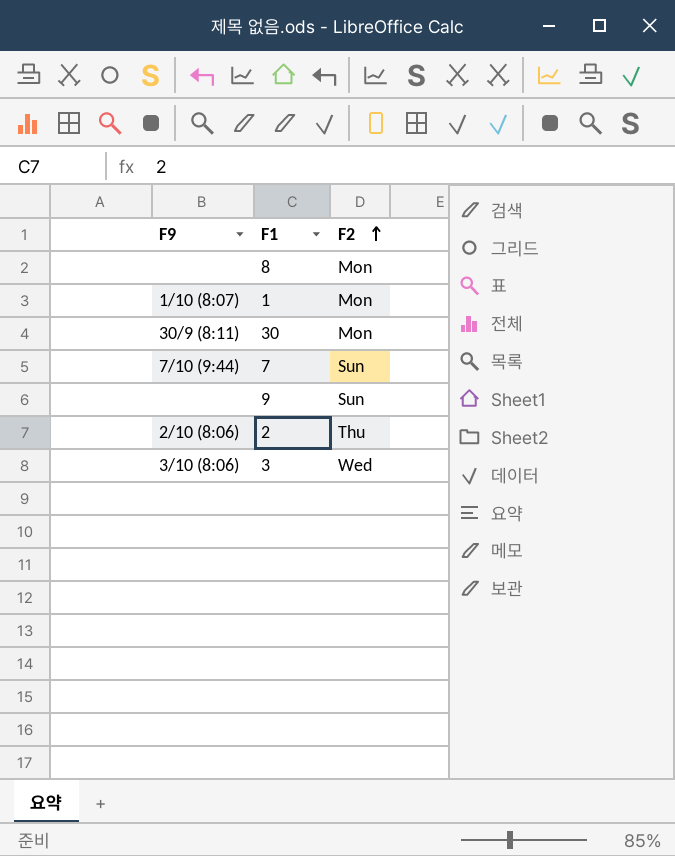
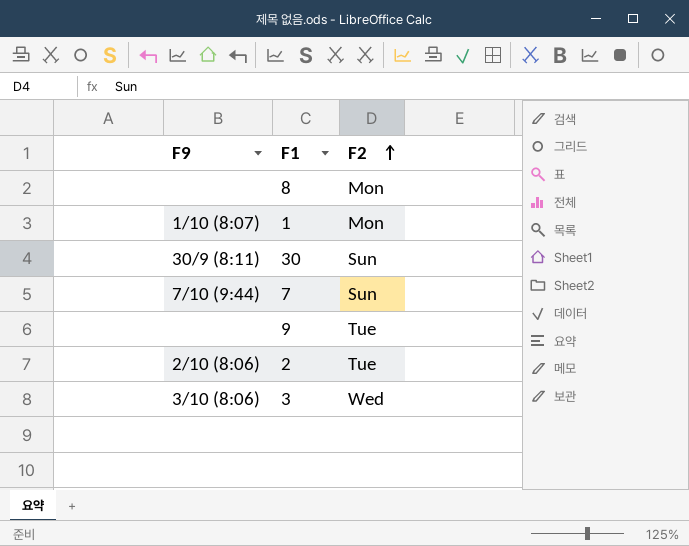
30 | F2: Mon -> Sun
9 | F2: Sun -> Tue
2 | F2: Thu -> Tue

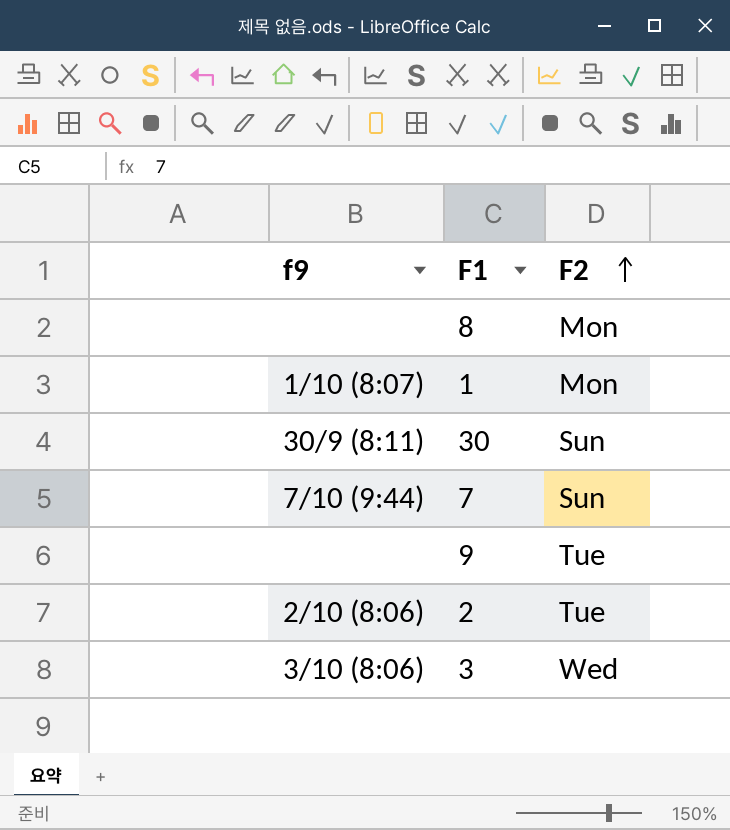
column name: F9 -> f9

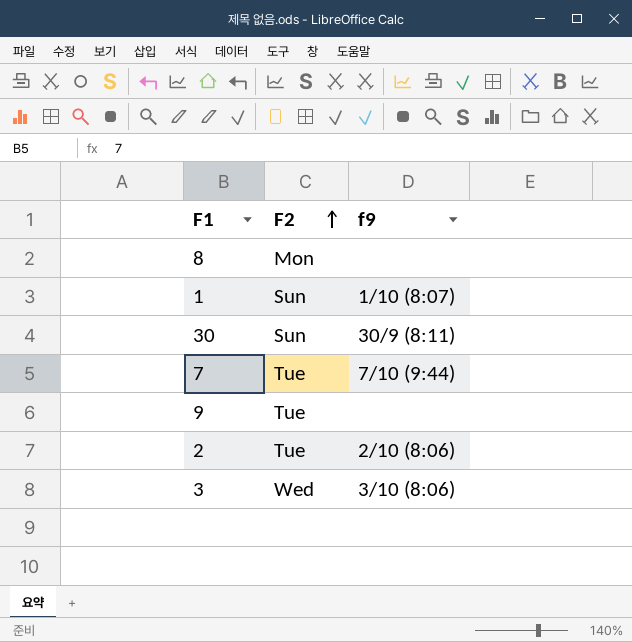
column f9 | position: 1 -> 3
1 | F2: Mon -> Sun
7 | F2: Sun -> Tue

